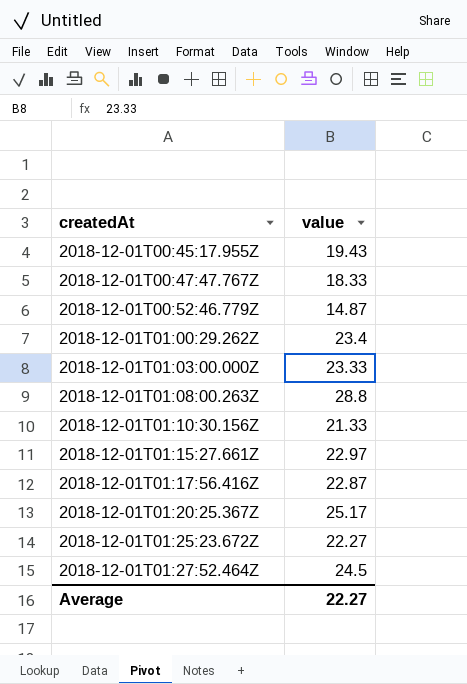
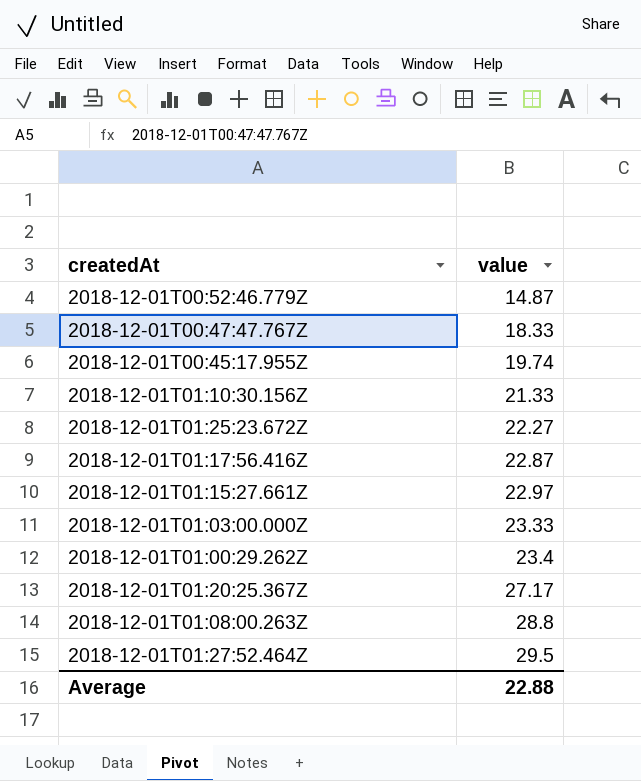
row order: createdAt ascending -> value ascending
2018-12-01T00:45:17.955Z | value: 19.43 -> 19.74
2018-12-01T01:20:25.367Z | value: 25.17 -> 27.17
2018-12-01T01:27:52.464Z | value: 24.5 -> 29.5
Average | value: 22.27 -> 22.88

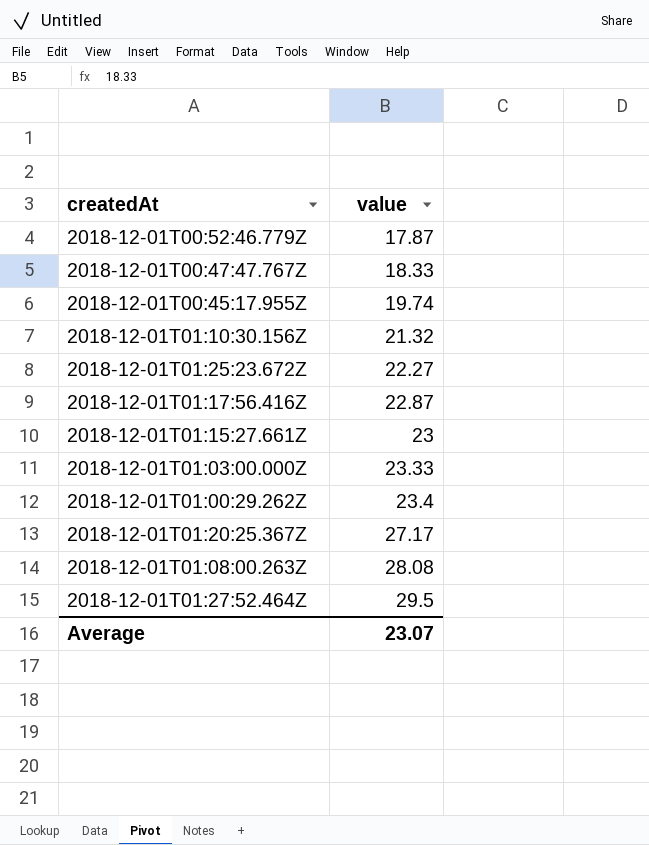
2018-12-01T00:52:46.779Z | value: 14.87 -> 17.87
2018-12-01T01:10:30.156Z | value: 21.33 -> 21.32
2018-12-01T01:15:27.661Z | value: 22.97 -> 23
2018-12-01T01:08:00.263Z | value: 28.8 -> 28.08
Average | value: 22.88 -> 23.07

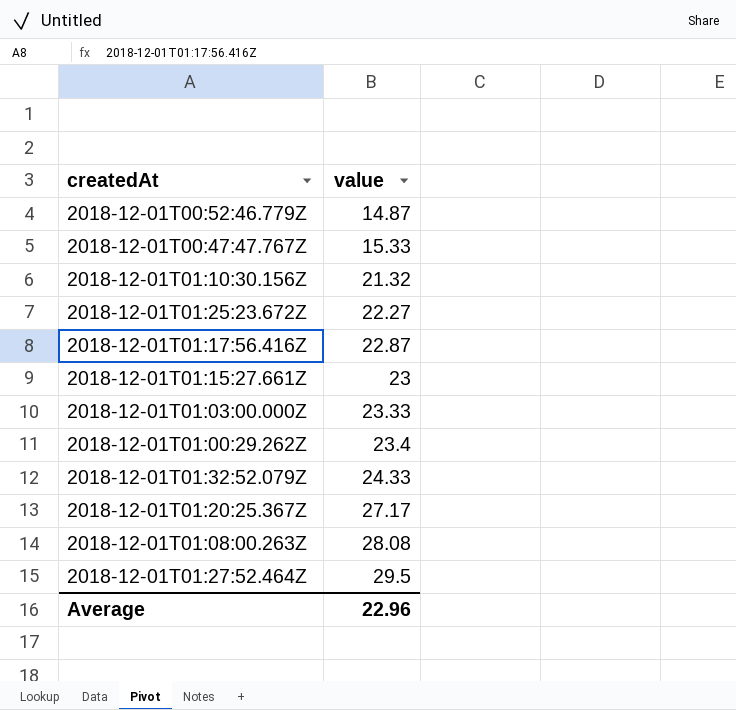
row 2018-12-01T00:45:17.955Z: 19.74 -> none
2018-12-01T00:52:46.779Z | value: 17.87 -> 14.87
2018-12-01T00:47:47.767Z | value: 18.33 -> 15.33
row 2018-12-01T01:32:52.079Z: none -> 24.33
Average | value: 23.07 -> 22.96

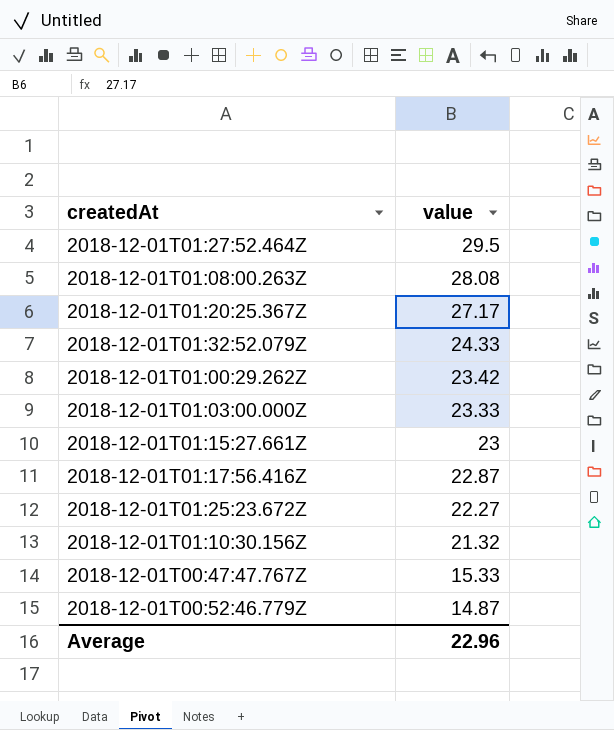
row order: value ascending -> value descending
2018-12-01T01:00:29.262Z | value: 23.4 -> 23.42

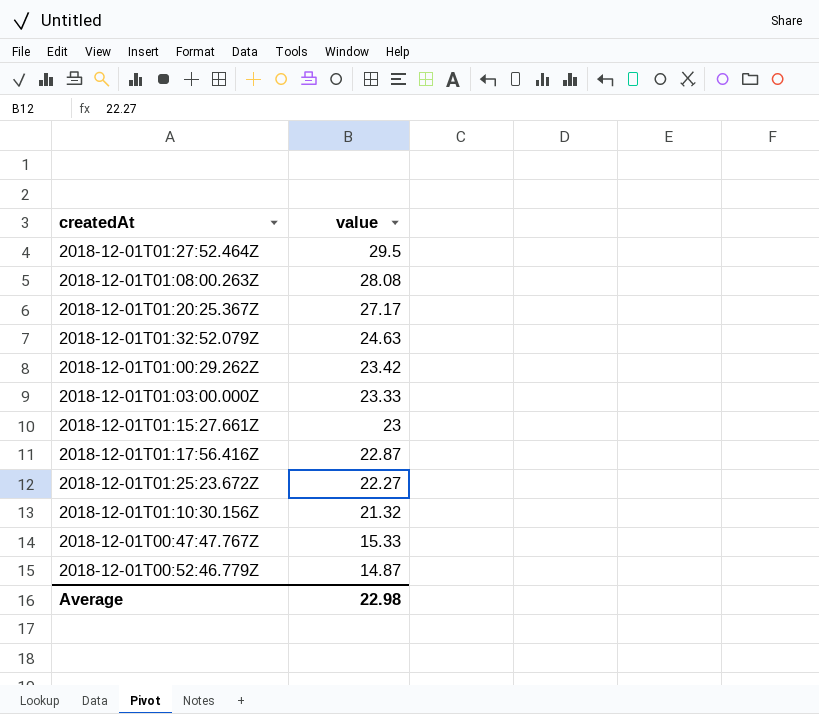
2018-12-01T01:32:52.079Z | value: 24.33 -> 24.63
Average | value: 22.96 -> 22.98

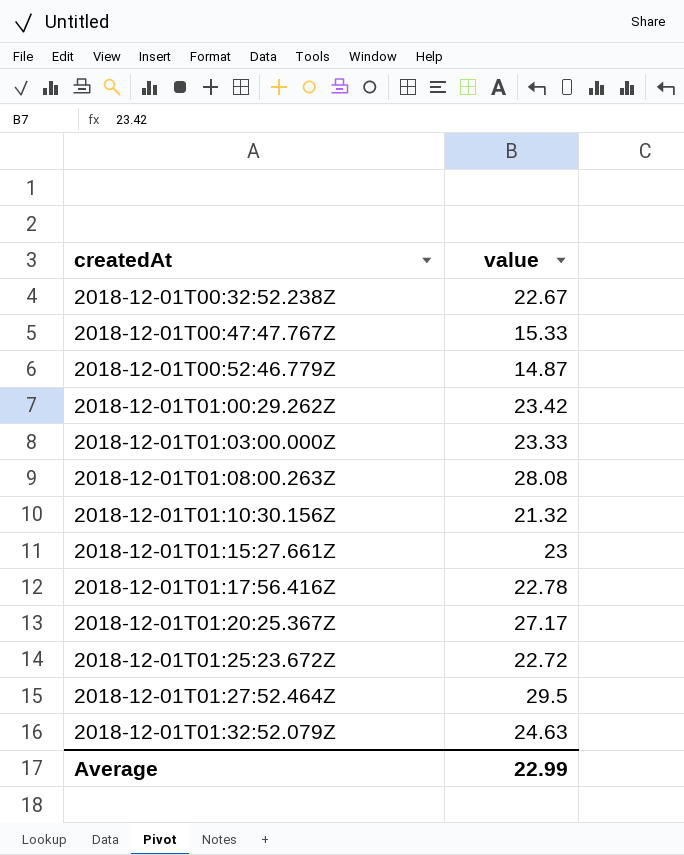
row order: value descending -> createdAt ascending
row 2018-12-01T00:32:52.238Z: none -> 22.67
2018-12-01T01:17:56.416Z | value: 22.87 -> 22.78
2018-12-01T01:25:23.672Z | value: 22.27 -> 22.72
Average | value: 22.98 -> 22.99

